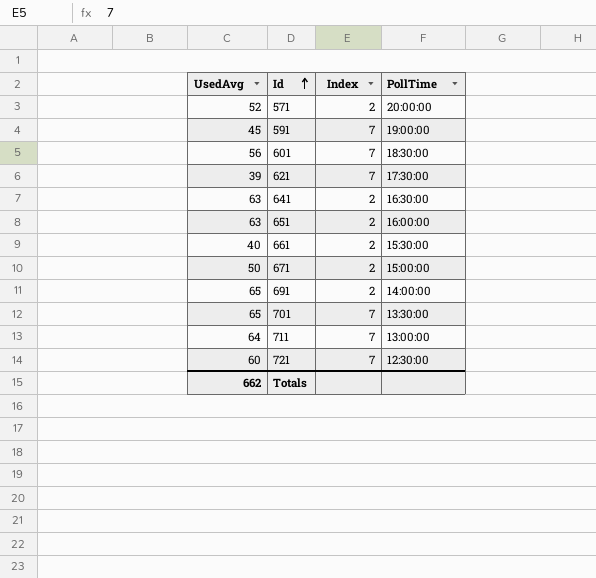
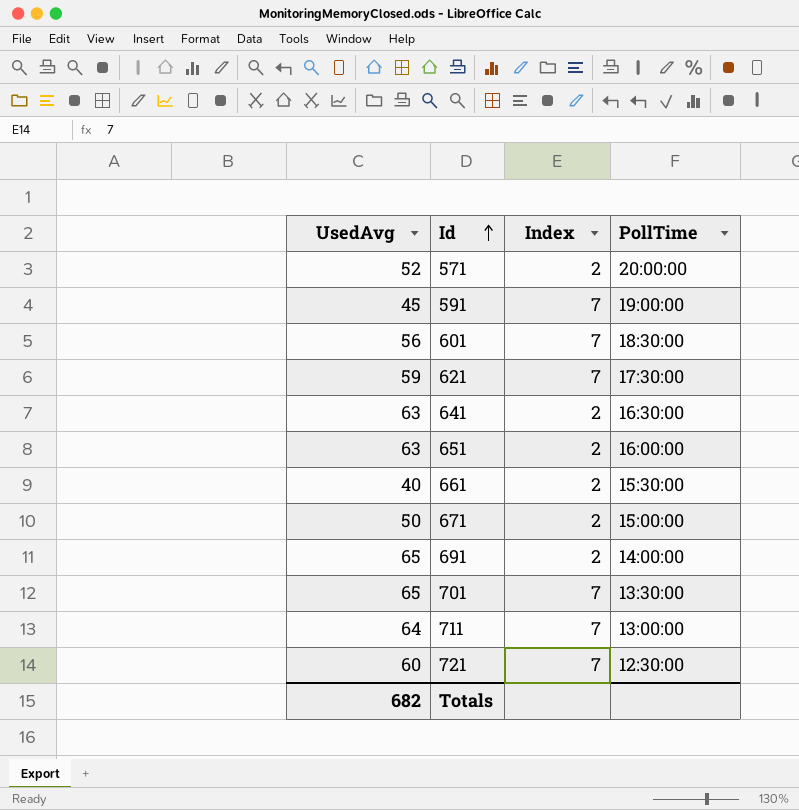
621 | UsedAvg: 39 -> 59
Totals | UsedAvg: 662 -> 682

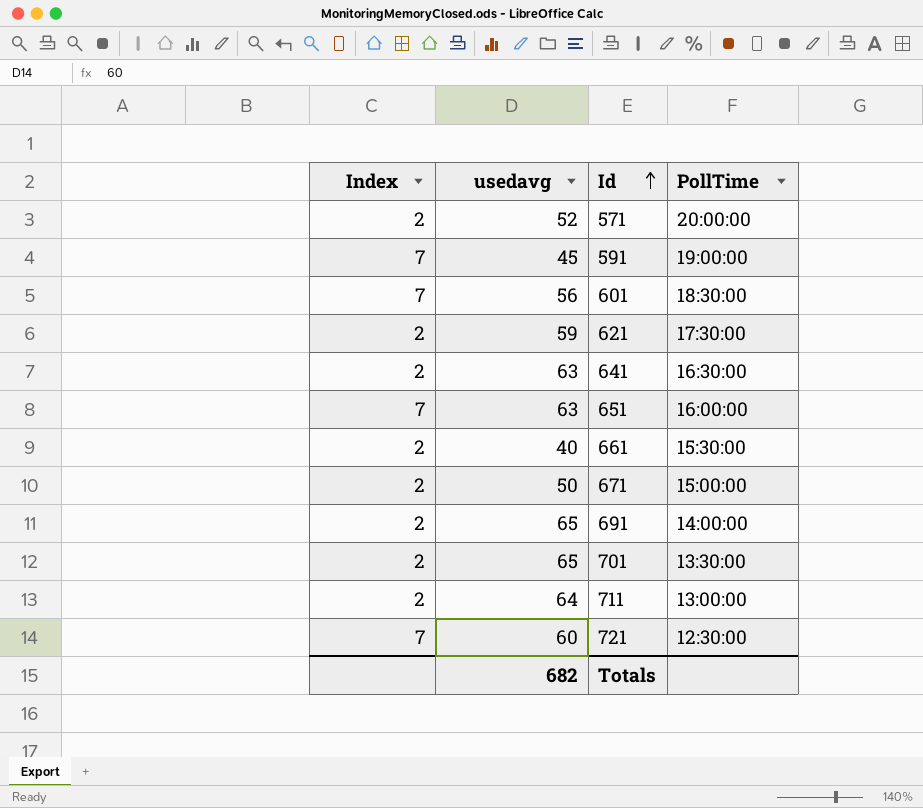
column Index | position: 3 -> 1
column name: UsedAvg -> usedavg
621 | Index: 7 -> 2
651 | Index: 2 -> 7
701 | Index: 7 -> 2
711 | Index: 7 -> 2

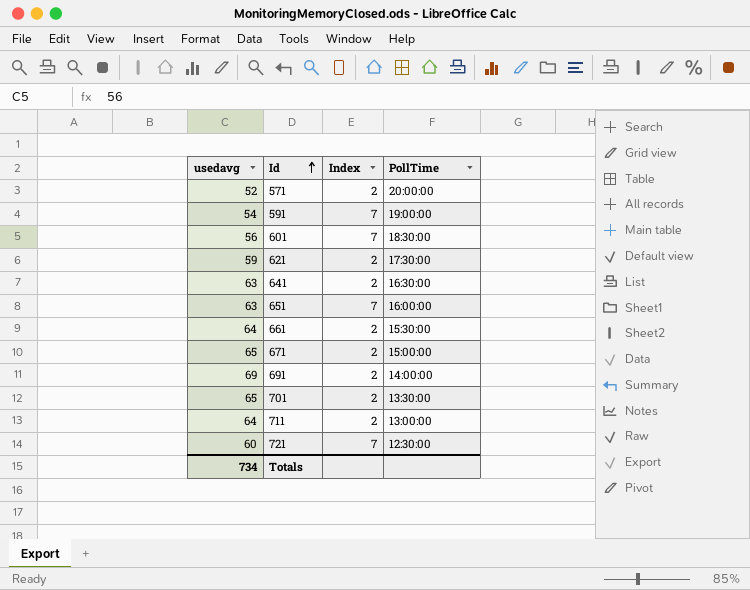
column Index | position: 1 -> 3
591 | usedavg: 45 -> 54
661 | usedavg: 40 -> 64
671 | usedavg: 50 -> 65
691 | usedavg: 65 -> 69
Totals | usedavg: 682 -> 734

